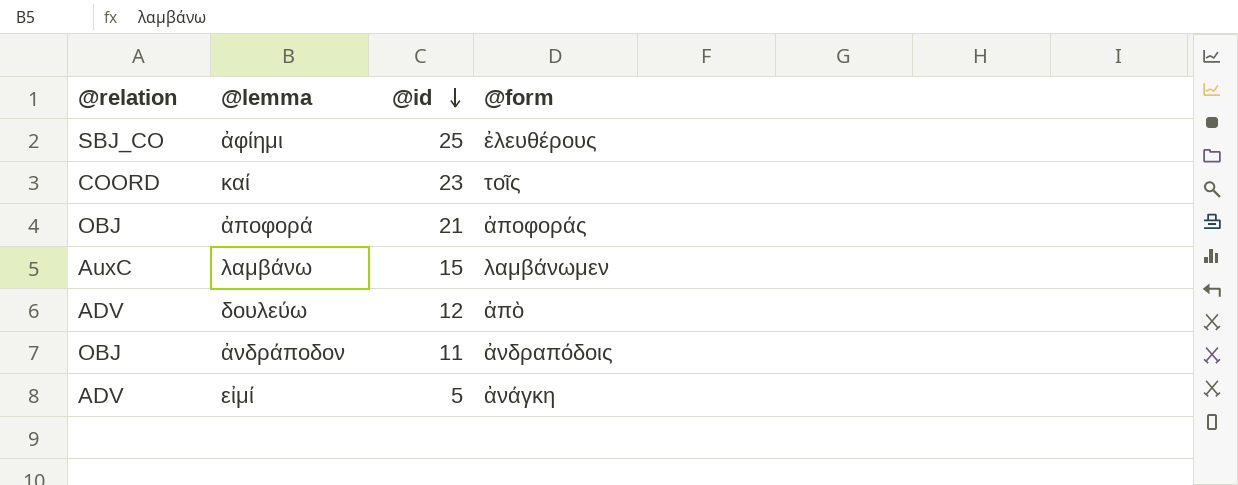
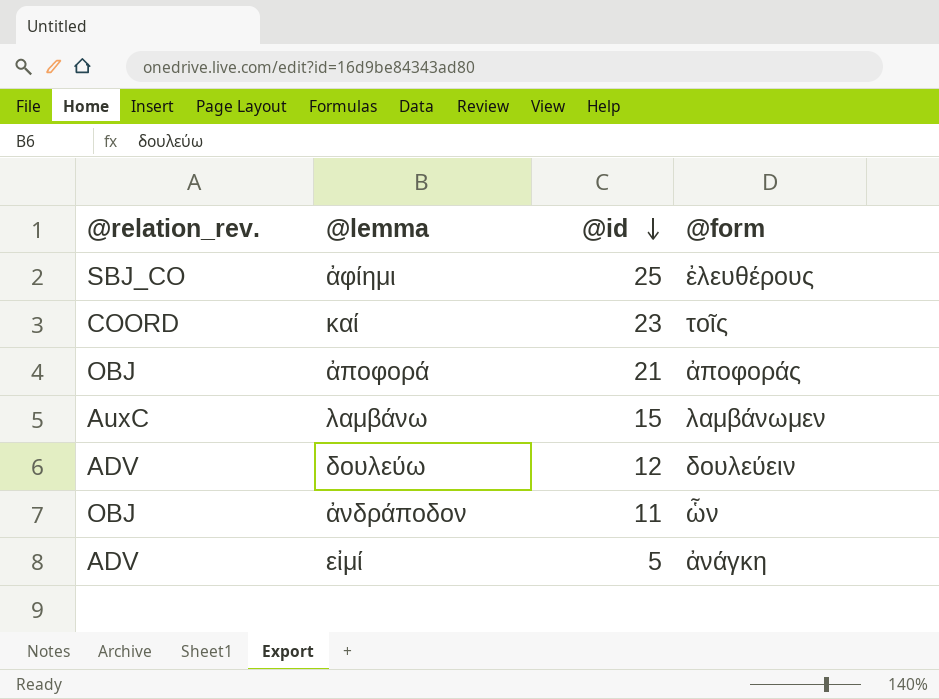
column name: @relation -> @relation_rev.
δουλεύω | @form: ἀπὸ -> δουλεύειν
ἀνδράποδον | @form: ἀνδραπόδοις -> ὧν

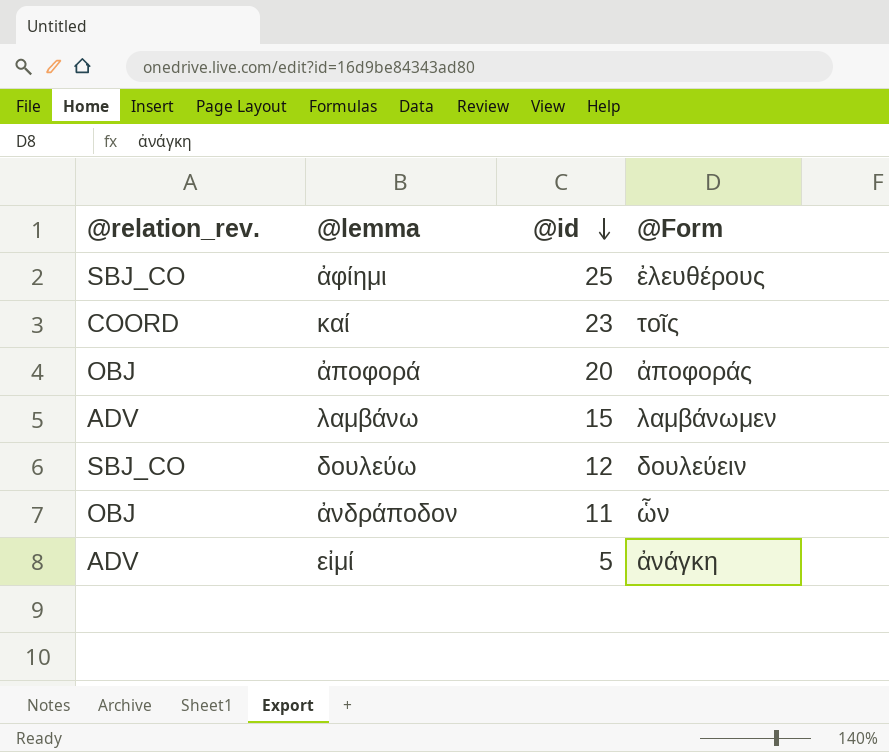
column name: @form -> @Form
ἀποφορά | @id: 21 -> 20
λαμβάνω | @relation_rev.: AuxC -> ADV
δουλεύω | @relation_rev.: ADV -> SBJ_CO

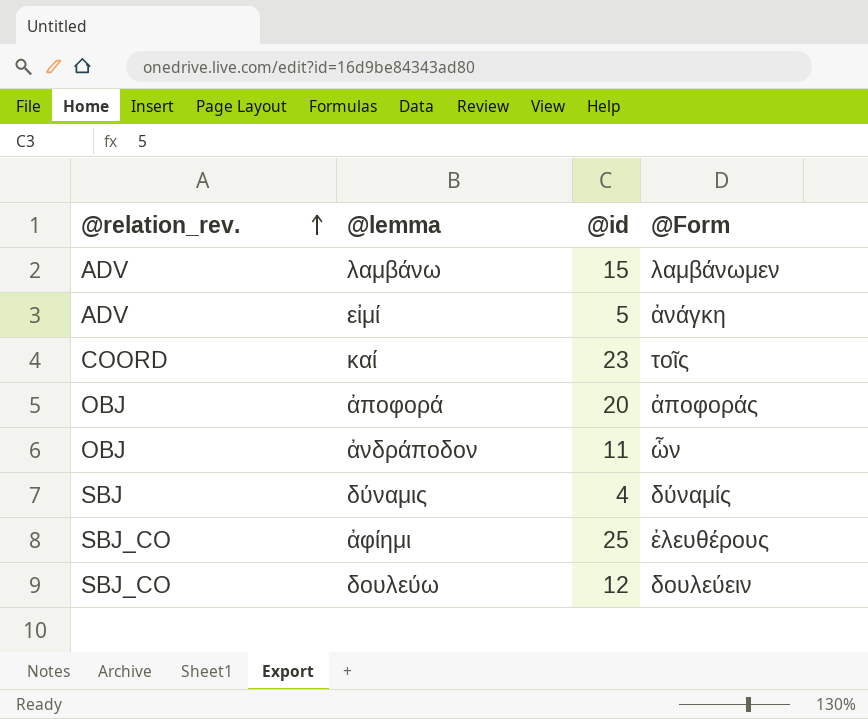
row order: @id descending -> @relation_rev. ascending
row δύναμις: none -> SBJ | 4 | δύναμίς

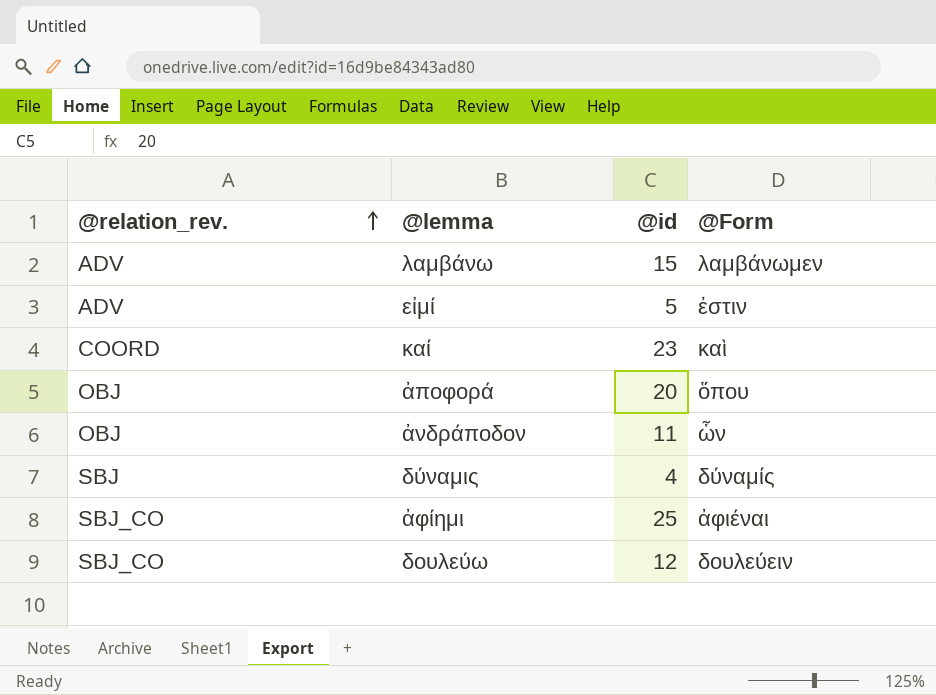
εἰμί | @Form: ἀνάγκη -> ἐστιν
καί | @Form: τοῖς -> καὶ
ἀποφορά | @Form: ἀποφοράς -> ὅπου
ἀφίημι | @Form: ἐλευθέρους -> ἀφιέναι

